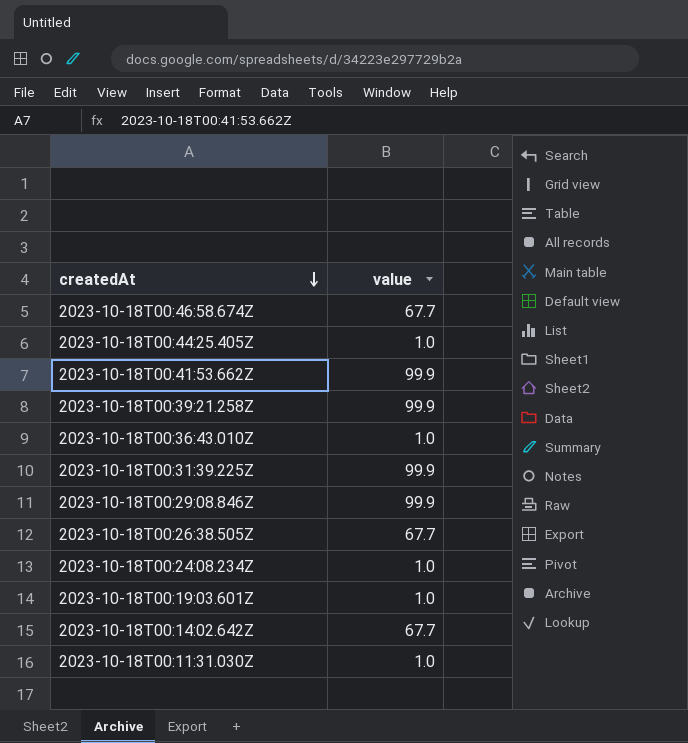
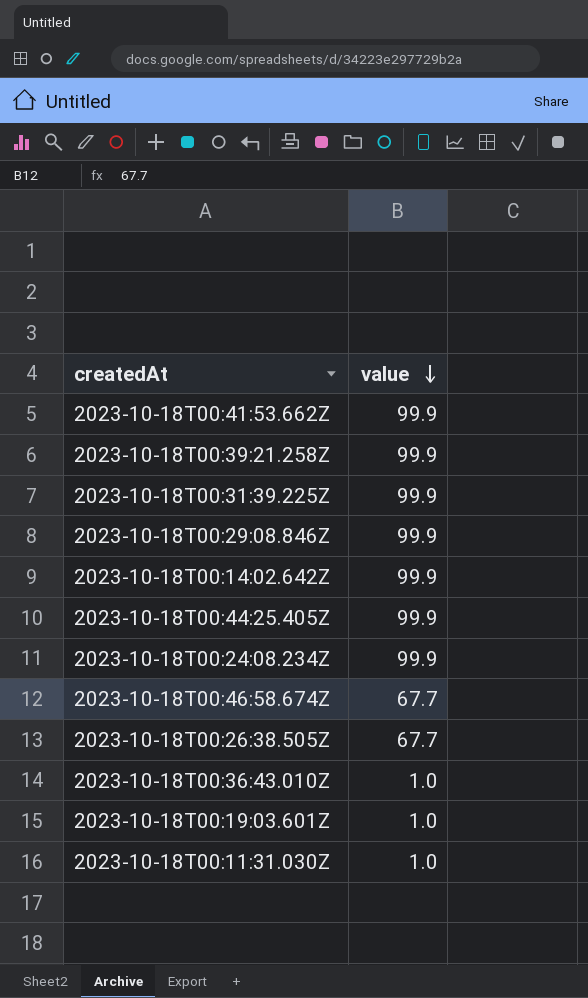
row order: createdAt descending -> value descending
2023-10-18T00:14:02.642Z | value: 67.7 -> 99.9
2023-10-18T00:44:25.405Z | value: 1.0 -> 99.9
2023-10-18T00:24:08.234Z | value: 1.0 -> 99.9

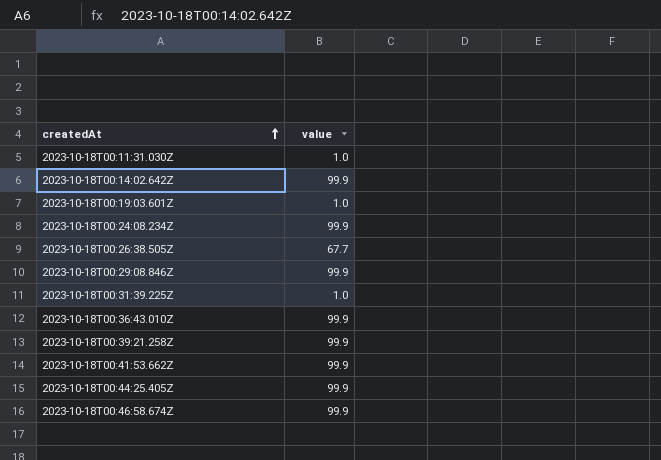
row order: value descending -> createdAt ascending
2023-10-18T00:31:39.225Z | value: 99.9 -> 1.0
2023-10-18T00:36:43.010Z | value: 1.0 -> 99.9
2023-10-18T00:46:58.674Z | value: 67.7 -> 99.9

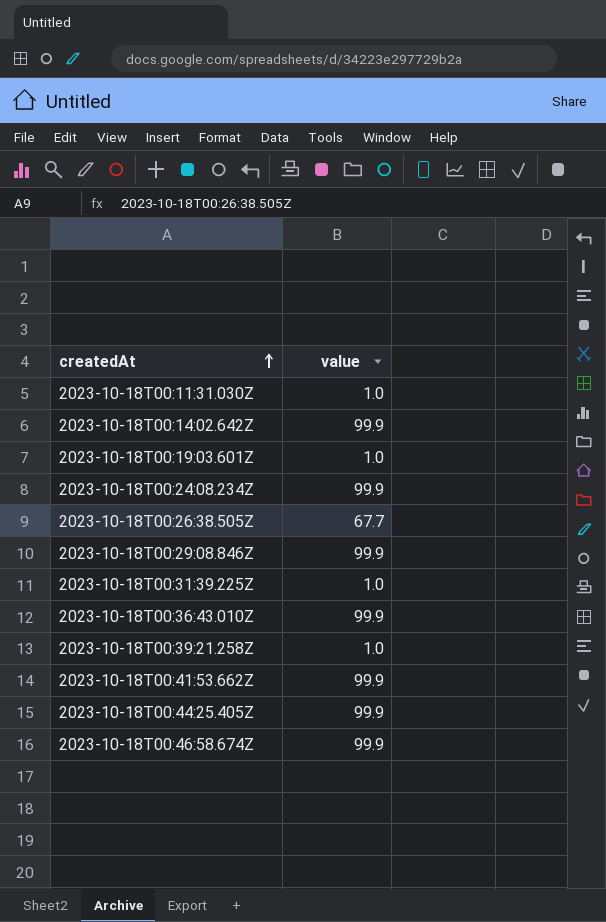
2023-10-18T00:39:21.258Z | value: 99.9 -> 1.0

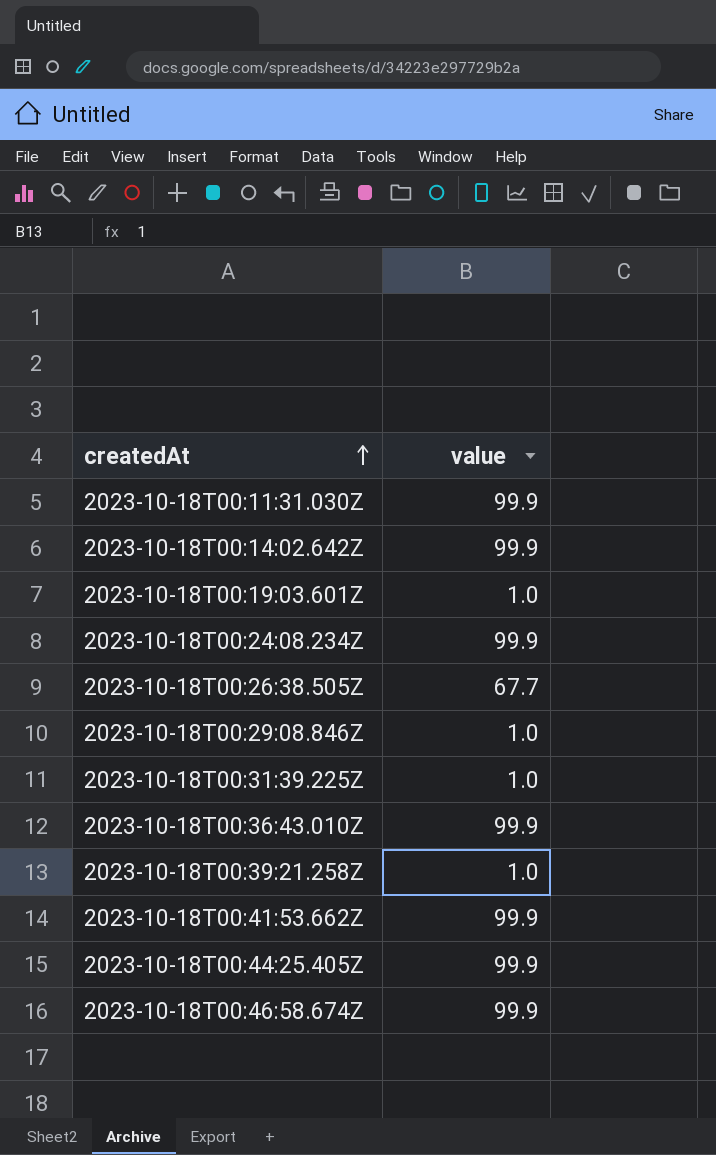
2023-10-18T00:11:31.030Z | value: 1.0 -> 99.9
2023-10-18T00:29:08.846Z | value: 99.9 -> 1.0

